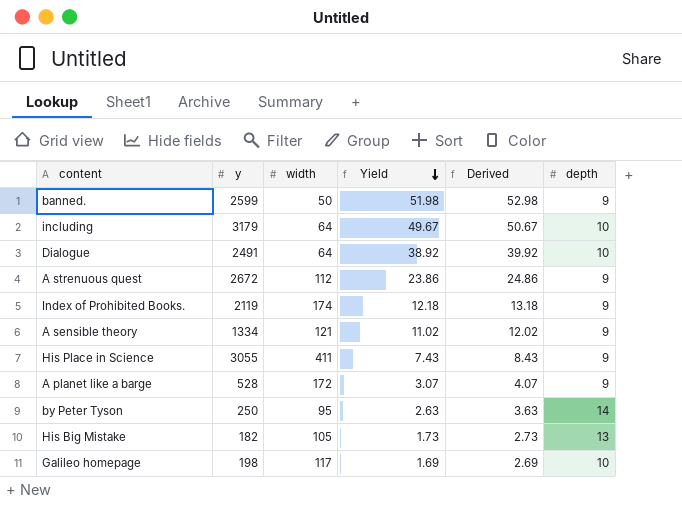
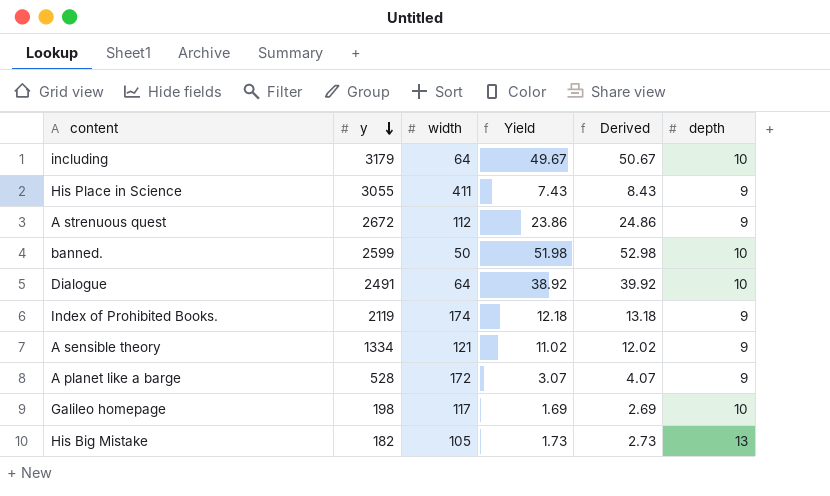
row order: Yield descending -> y descending
row by Peter Tyson: 250 | 95 | 2.63 | 3.63 | 14 -> none
banned. | depth: 9 -> 10

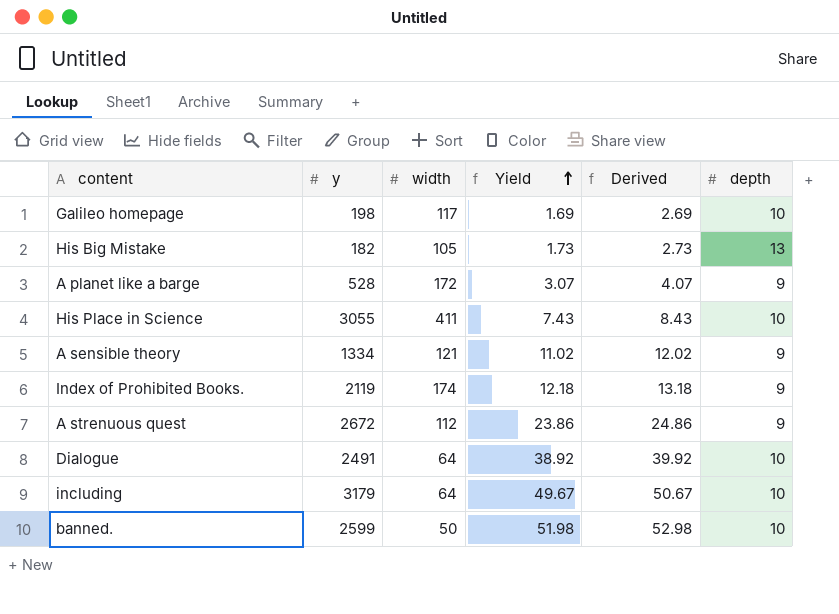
row order: y descending -> Yield ascending
His Place in Science | depth: 9 -> 10

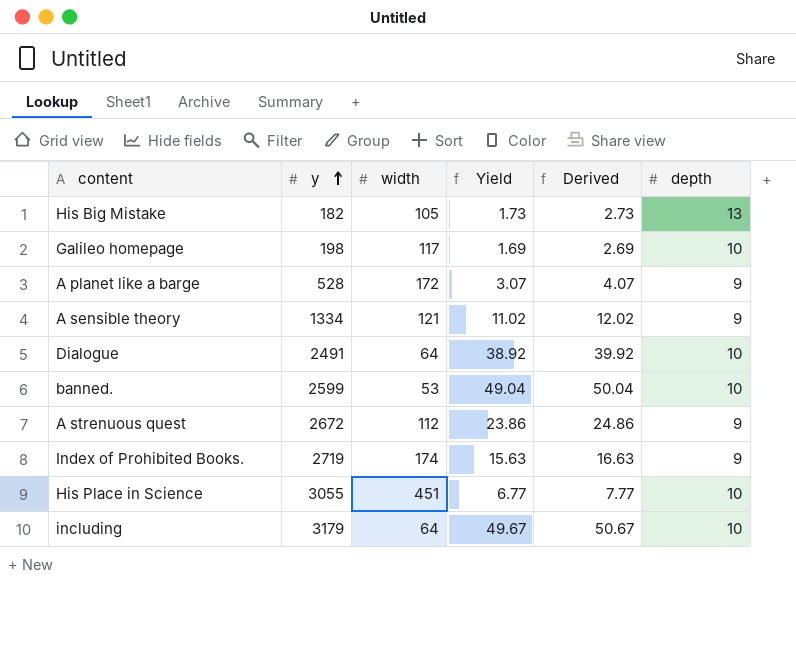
row order: Yield ascending -> y ascending
banned. | width: 50 -> 53
banned. | Yield: 51.98 -> 49.04
banned. | Derived: 52.98 -> 50.04
Index of Prohibited Books. | y: 2119 -> 2719
Index of Prohibited Books. | Yield: 12.18 -> 15.63
Index of Prohibited Books. | Derived: 13.18 -> 16.63
His Place in Science | width: 411 -> 451
His Place in Science | Yield: 7.43 -> 6.77
His Place in Science | Derived: 8.43 -> 7.77

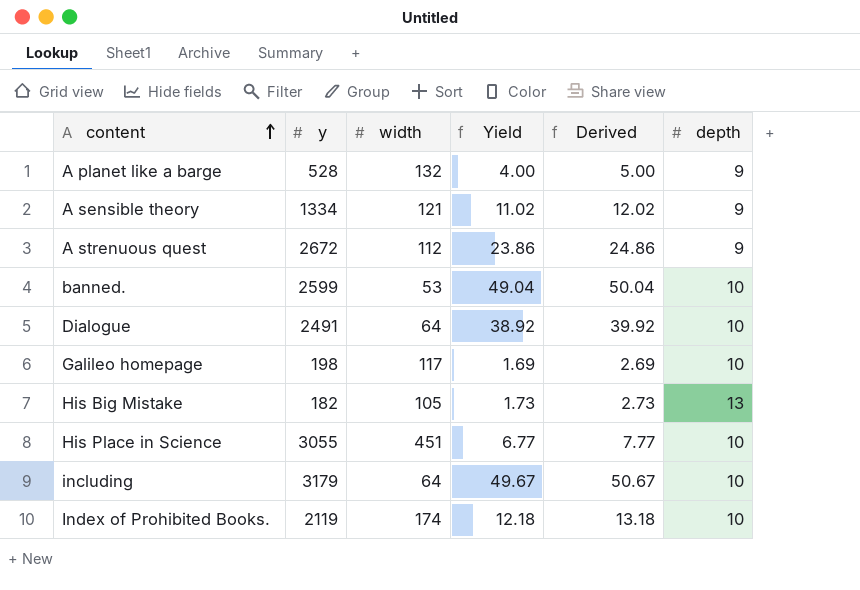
row order: y ascending -> content ascending
A planet like a barge | width: 172 -> 132
A planet like a barge | Yield: 3.07 -> 4.00
A planet like a barge | Derived: 4.07 -> 5.00
Index of Prohibited Books. | y: 2719 -> 2119
Index of Prohibited Books. | Yield: 15.63 -> 12.18
Index of Prohibited Books. | Derived: 16.63 -> 13.18
Index of Prohibited Books. | depth: 9 -> 10

